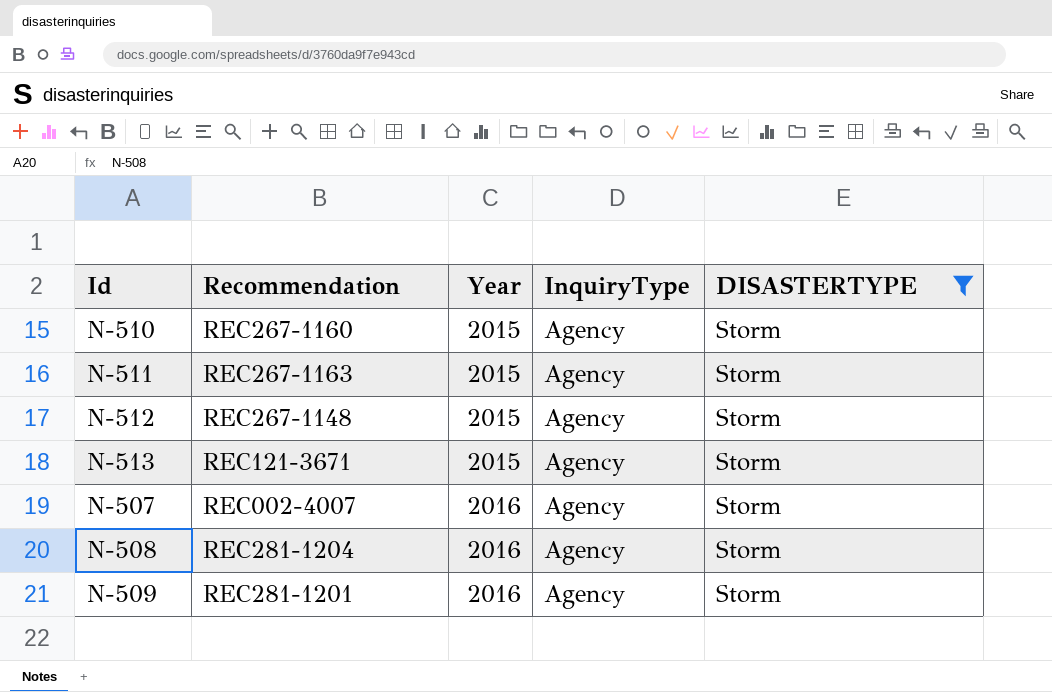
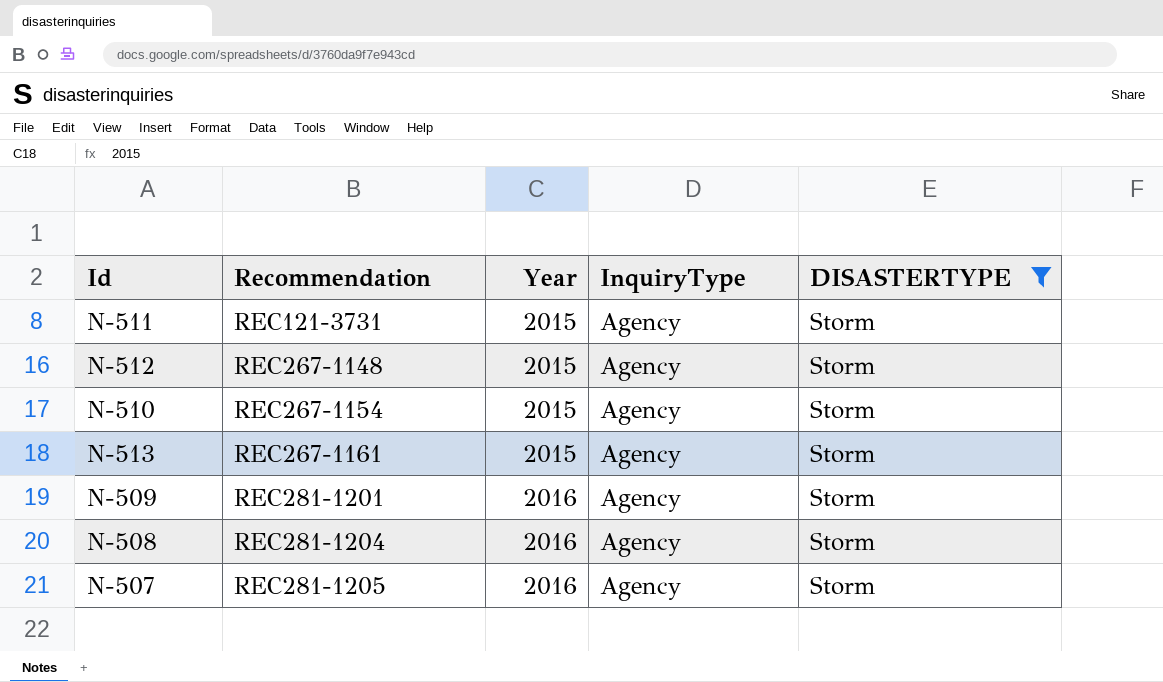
row order: Year ascending -> Recommendation ascending
N-511 | Recommendation: REC267-1163 -> REC121-3731
N-510 | Recommendation: REC267-1160 -> REC267-1154
N-513 | Recommendation: REC121-3671 -> REC267-1161
N-507 | Recommendation: REC002-4007 -> REC281-1205

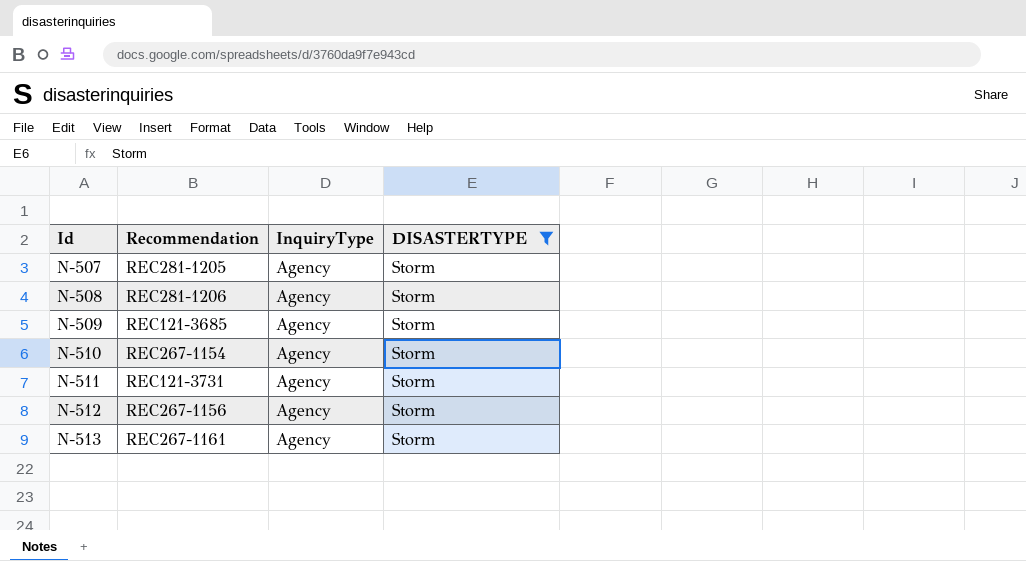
row order: Recommendation ascending -> Id ascending
column Year | position: 3 -> none
N-508 | Recommendation: REC281-1204 -> REC281-1206
N-509 | Recommendation: REC281-1201 -> REC121-3685
N-512 | Recommendation: REC267-1148 -> REC267-1156

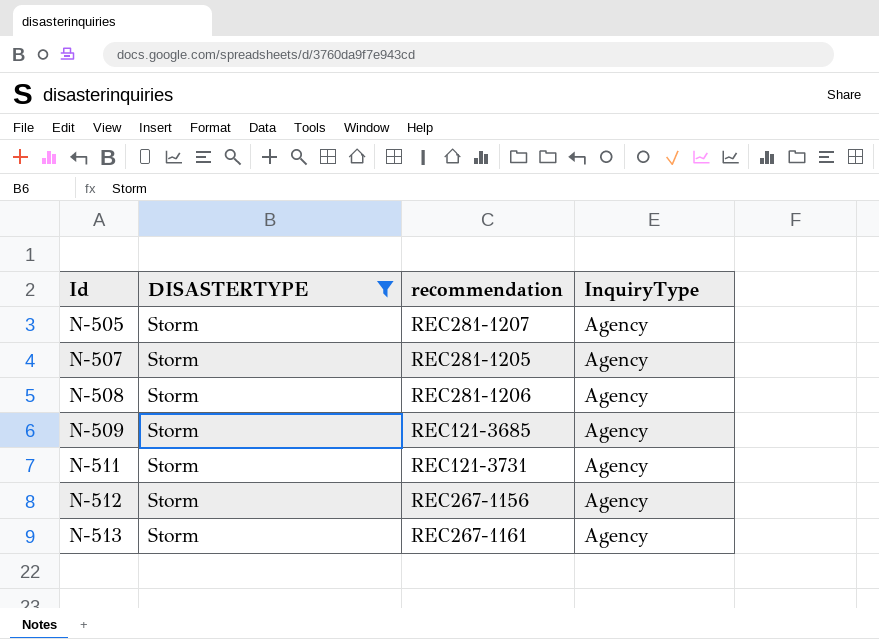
column DISASTERTYPE | position: 4 -> 2
column name: Recommendation -> recommendation
row N-510: REC267-1154 | Agency | Storm -> none
row N-505: none -> Storm | REC281-1207 | Agency

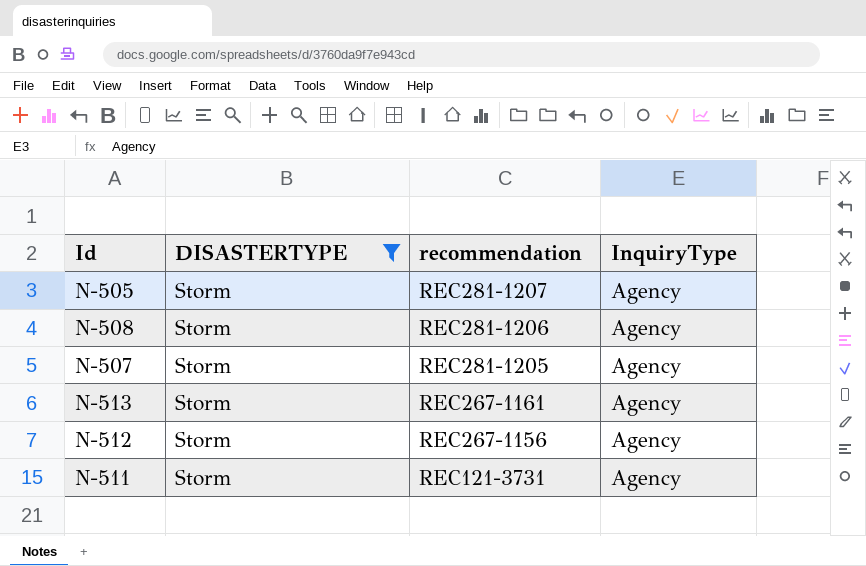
row order: Id ascending -> recommendation descending
row N-509: Storm | REC121-3685 | Agency -> none

